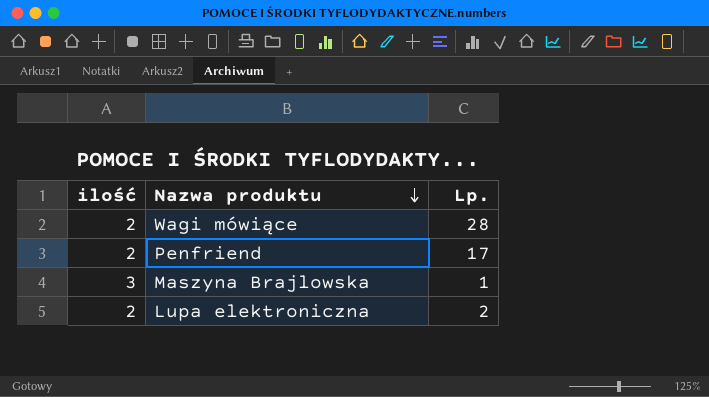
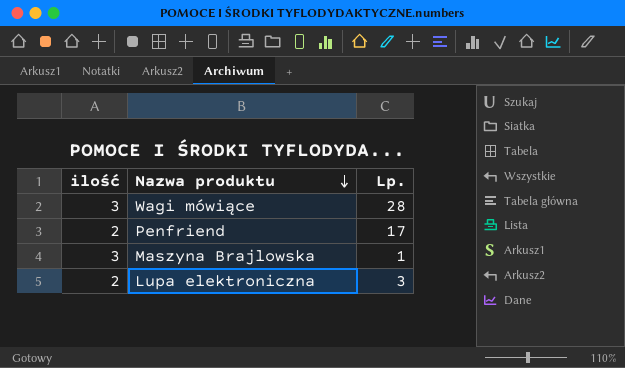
Wagi mówiące | ilość: 2 -> 3
Lupa elektroniczna | Lp.: 2 -> 3

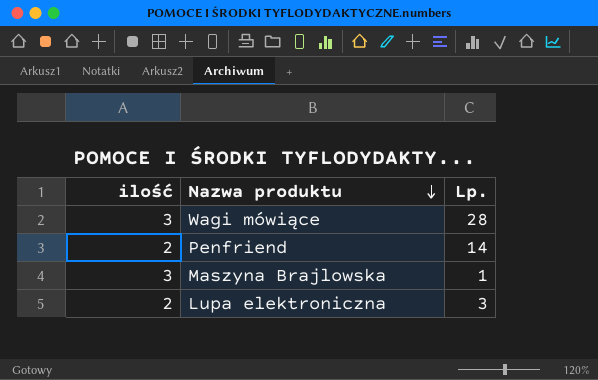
Penfriend | Lp.: 17 -> 14

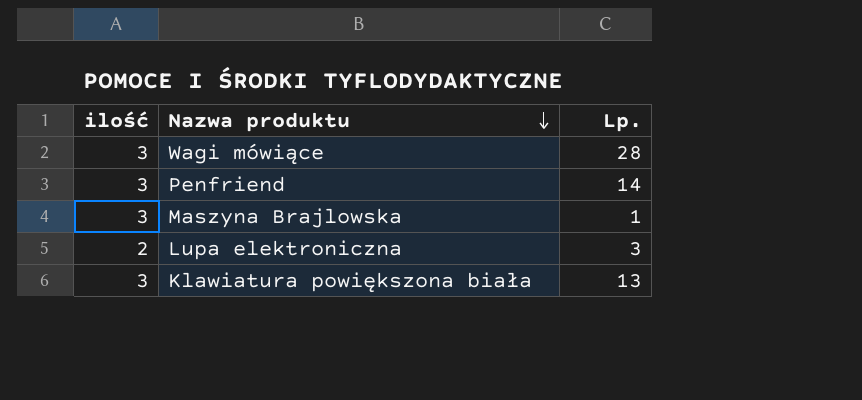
Penfriend | ilość: 2 -> 3
row Klawiatura powiększona biała: none -> 3 | 13

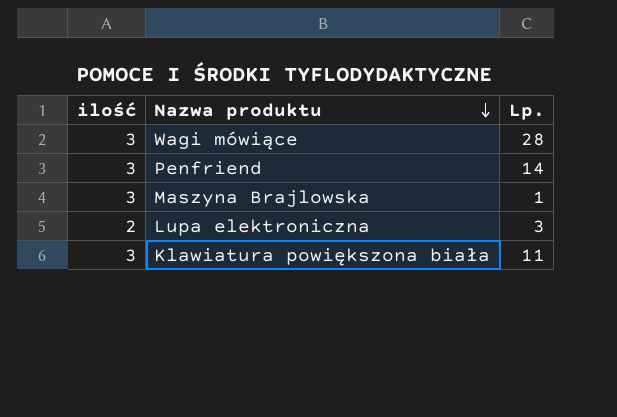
Klawiatura powiększona biała | Lp.: 13 -> 11

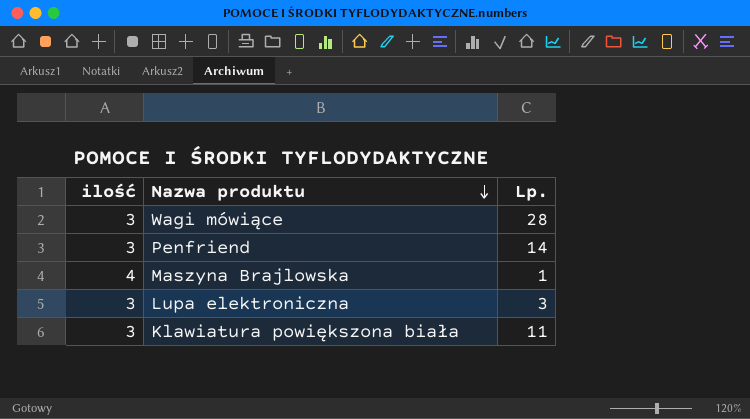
Maszyna Brajlowska | ilość: 3 -> 4
Lupa elektroniczna | ilość: 2 -> 3

